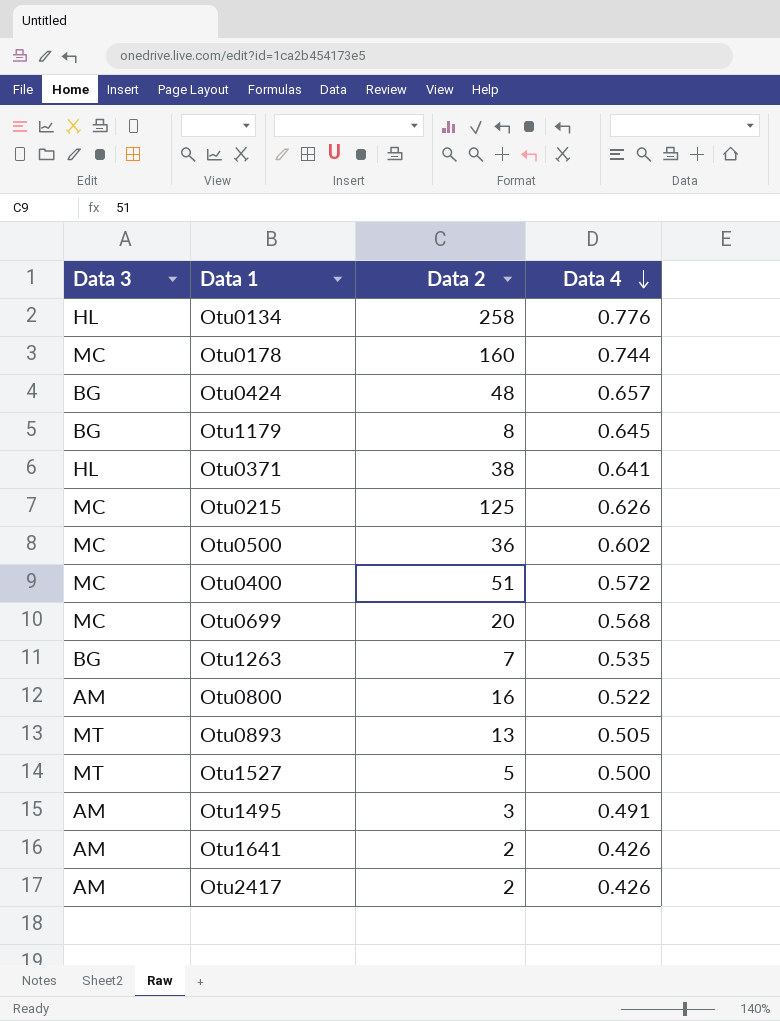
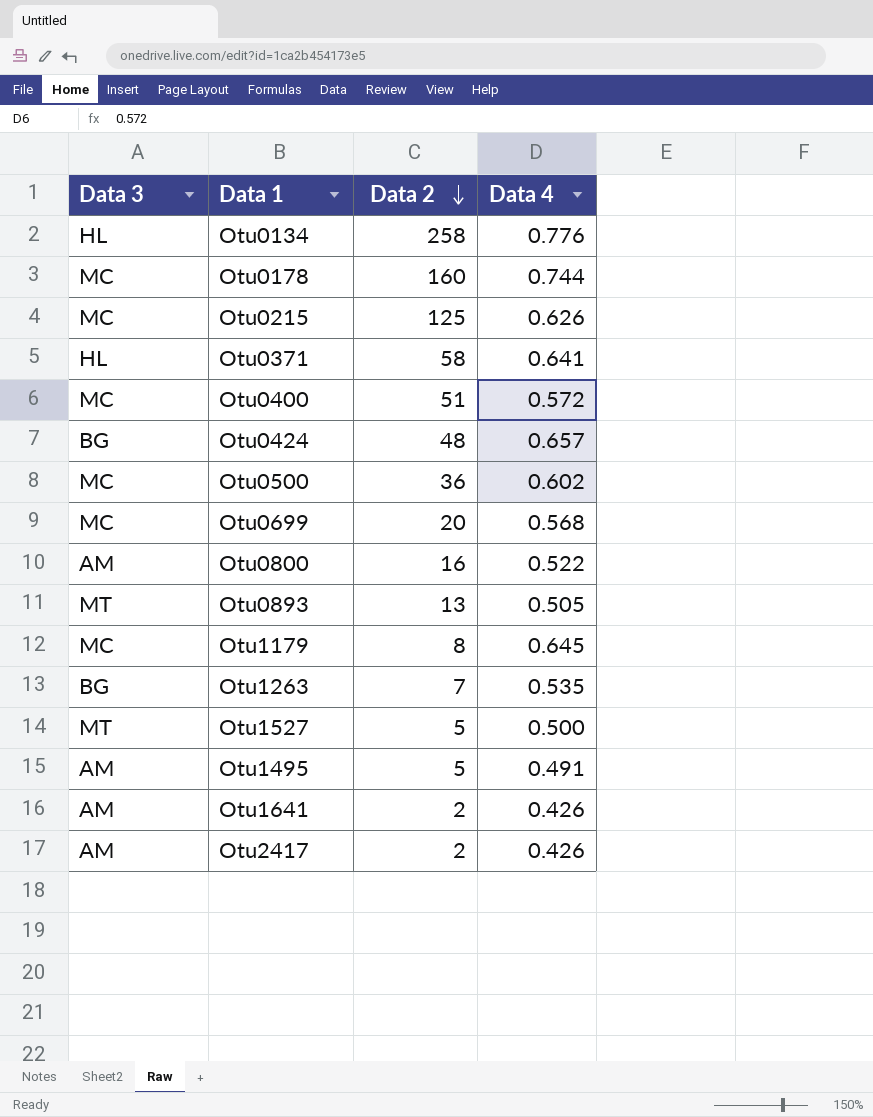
row order: Data 4 descending -> Data 2 descending
Otu0371 | Data 2: 38 -> 58
Otu1179 | Data 3: BG -> MC
Otu1495 | Data 2: 3 -> 5

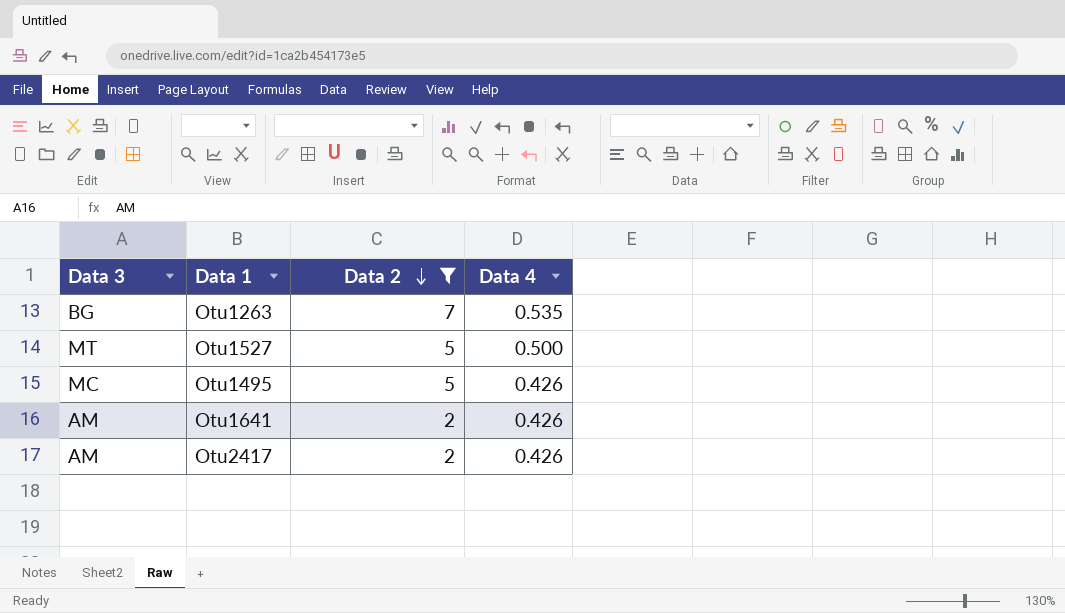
filter: none -> Data 2 <= 7
Otu1495 | Data 3: AM -> MC
Otu1495 | Data 4: 0.491 -> 0.426

